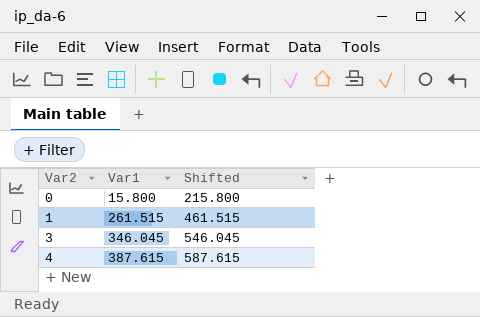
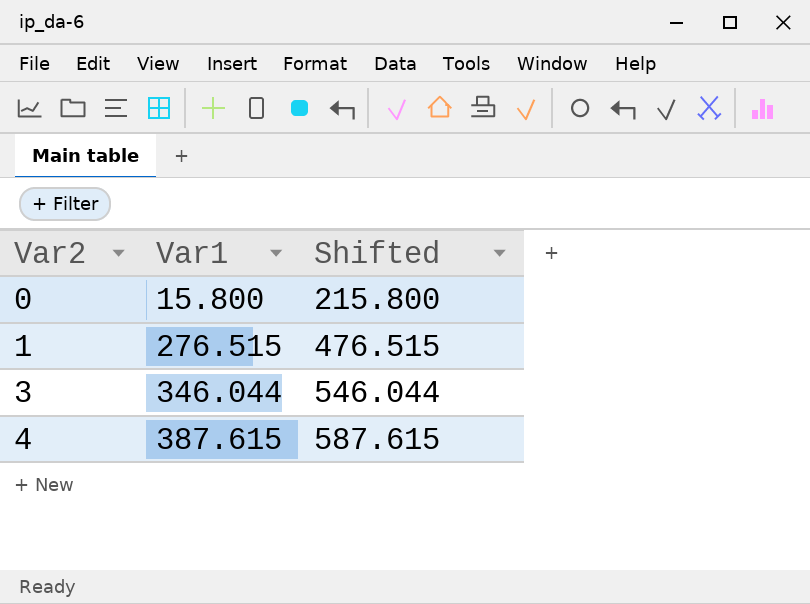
1 | Var1: 261.515 -> 276.515
1 | Shifted: 461.515 -> 476.515
3 | Var1: 346.045 -> 346.044
3 | Shifted: 546.045 -> 546.044

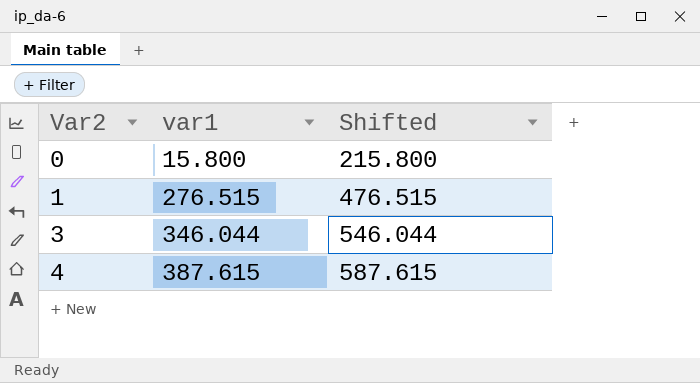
column name: Var1 -> var1

